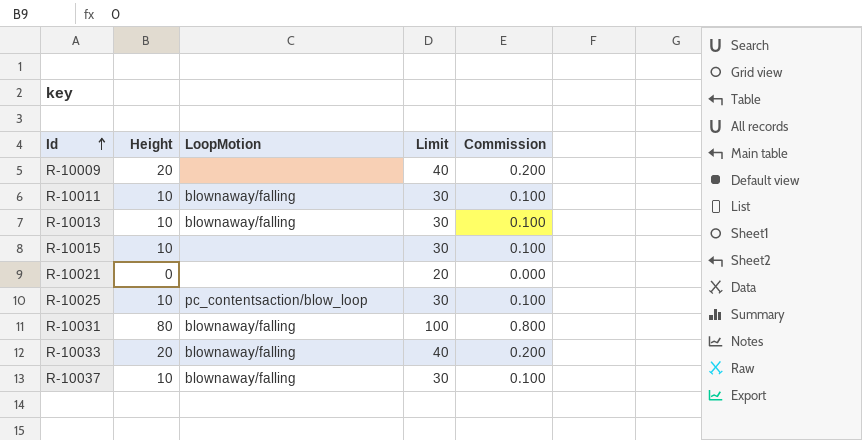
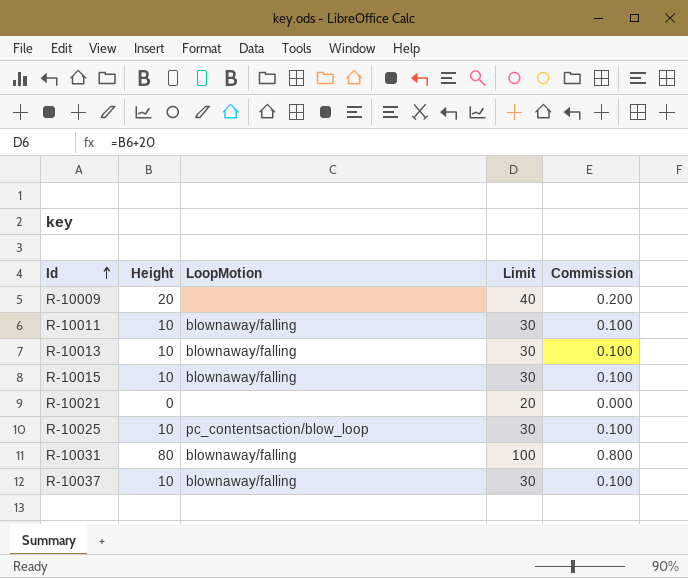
row R-10033: 20 | blownaway/falling | 40 | 0.200 -> none
R-10015 | LoopMotion: none -> blownaway/falling

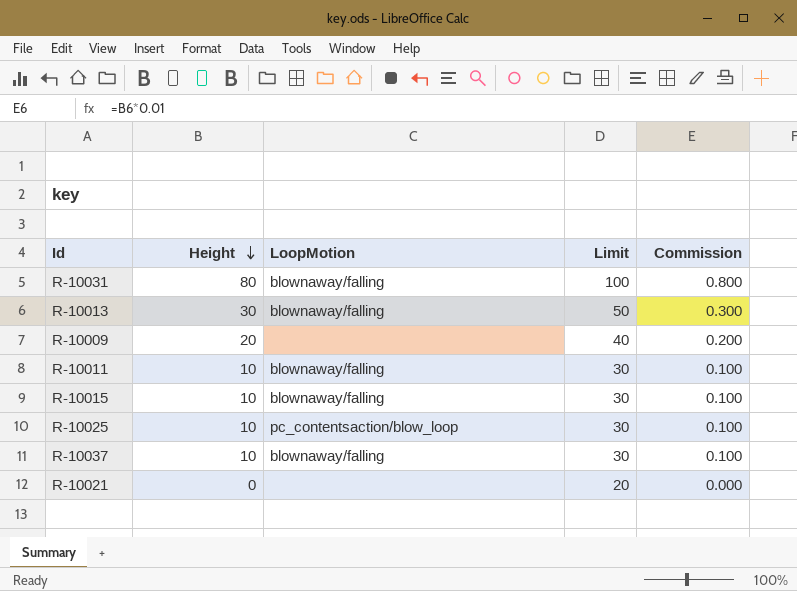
row order: Id ascending -> Height descending
R-10013 | Height: 10 -> 30
R-10013 | Limit: 30 -> 50
R-10013 | Commission: 0.100 -> 0.300

